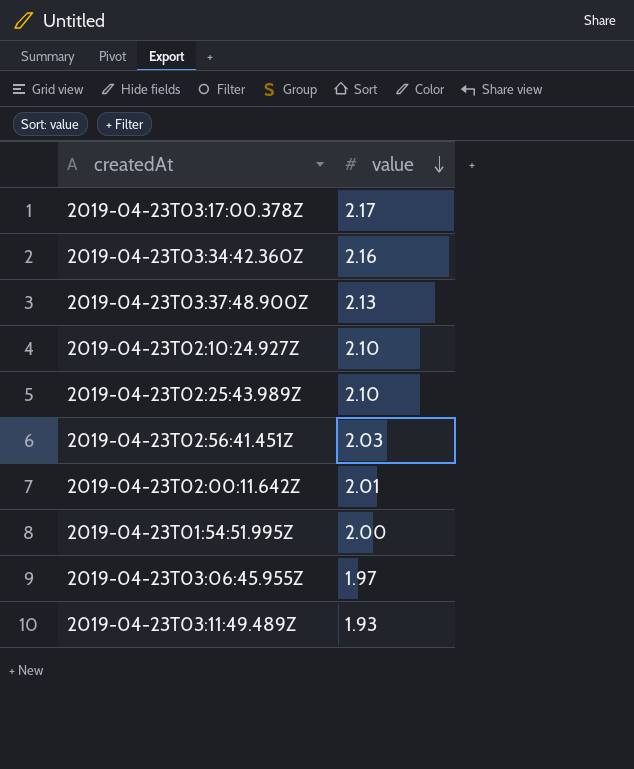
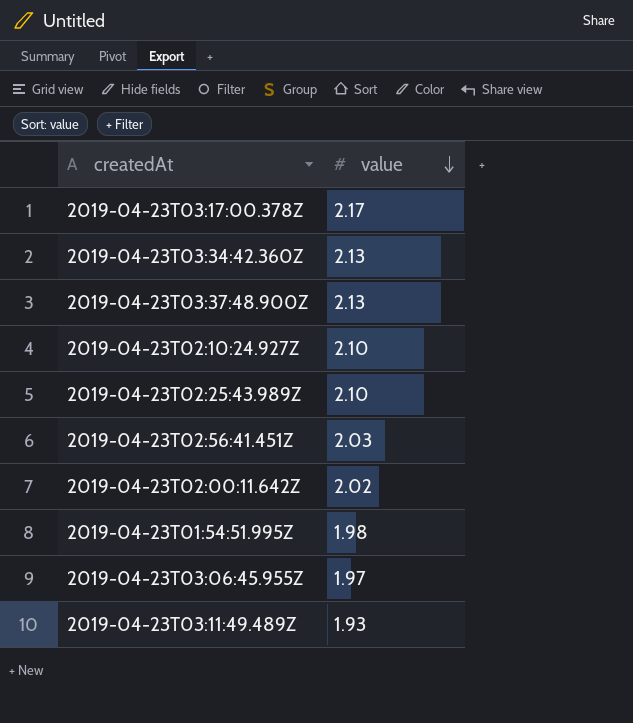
2019-04-23T03:34:42.360Z | value: 2.16 -> 2.13
2019-04-23T02:00:11.642Z | value: 2.01 -> 2.02
2019-04-23T01:54:51.995Z | value: 2.00 -> 1.98

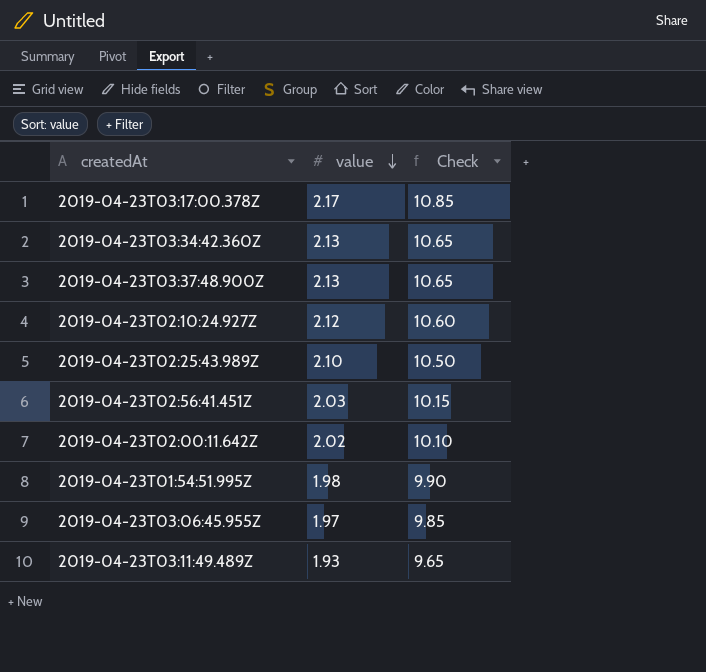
column Check | formula: none -> [value] * 5
2019-04-23T02:10:24.927Z | value: 2.10 -> 2.12

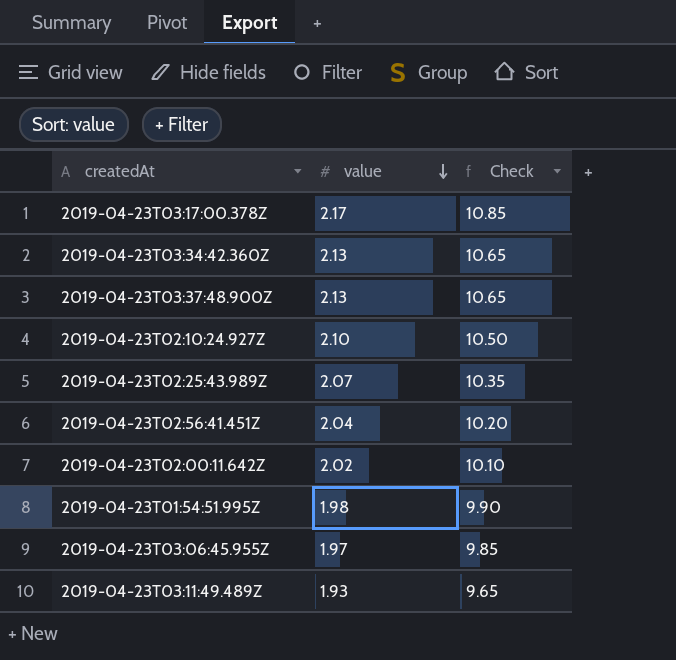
2019-04-23T02:10:24.927Z | value: 2.12 -> 2.10
2019-04-23T02:10:24.927Z | Check: 10.60 -> 10.50
2019-04-23T02:25:43.989Z | value: 2.10 -> 2.07
2019-04-23T02:25:43.989Z | Check: 10.50 -> 10.35
2019-04-23T02:56:41.451Z | value: 2.03 -> 2.04
2019-04-23T02:56:41.451Z | Check: 10.15 -> 10.20

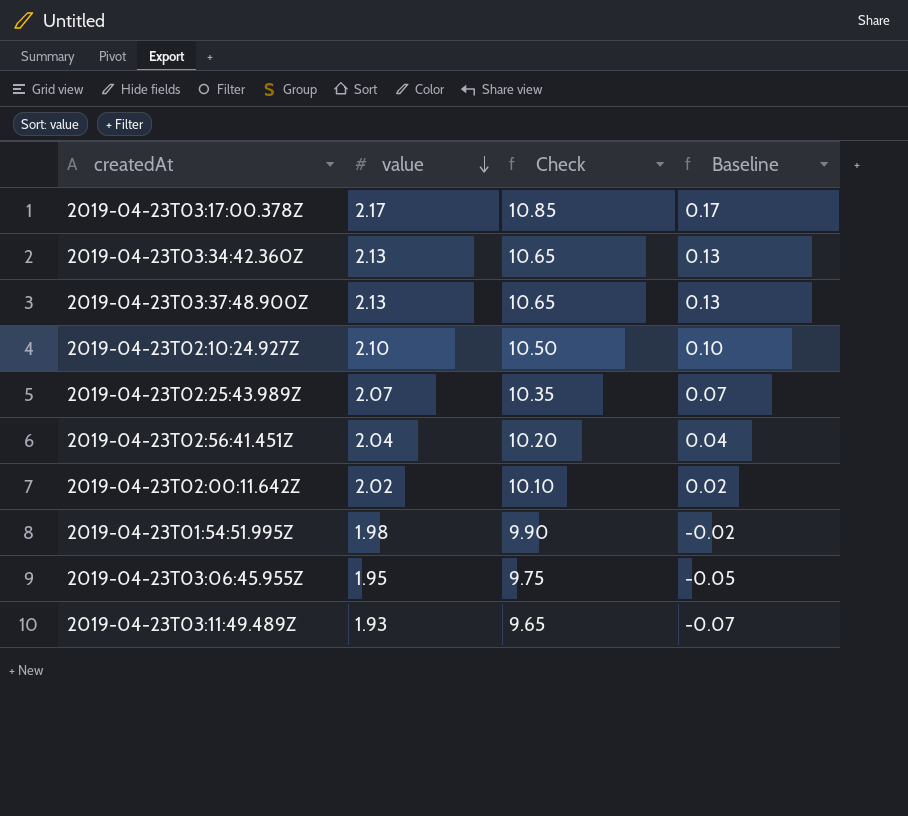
column Baseline | formula: none -> [value] - 2
2019-04-23T03:06:45.955Z | value: 1.97 -> 1.95
2019-04-23T03:06:45.955Z | Check: 9.85 -> 9.75

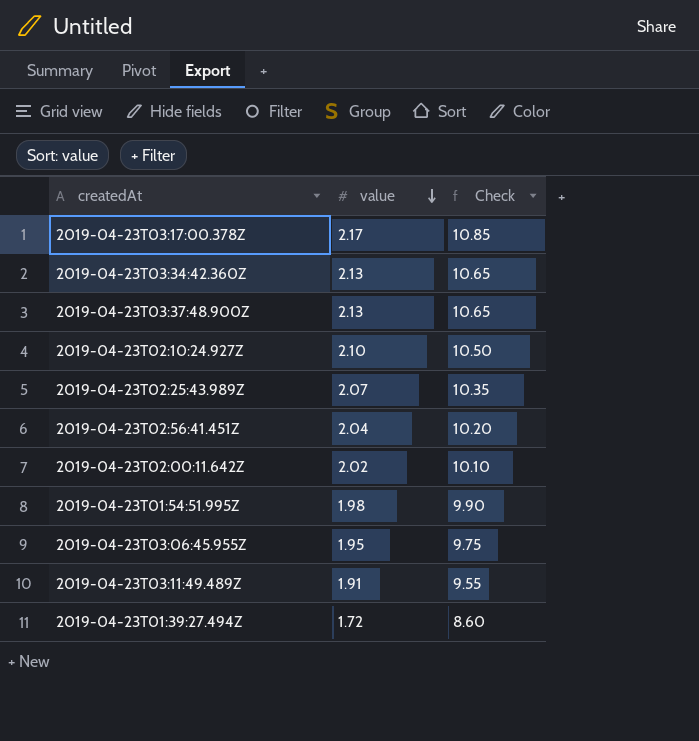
column Baseline | formula: [value] - 2 -> none
2019-04-23T03:11:49.489Z | value: 1.93 -> 1.91
2019-04-23T03:11:49.489Z | Check: 9.65 -> 9.55
row 2019-04-23T01:39:27.494Z: none -> 1.72 | 8.60

